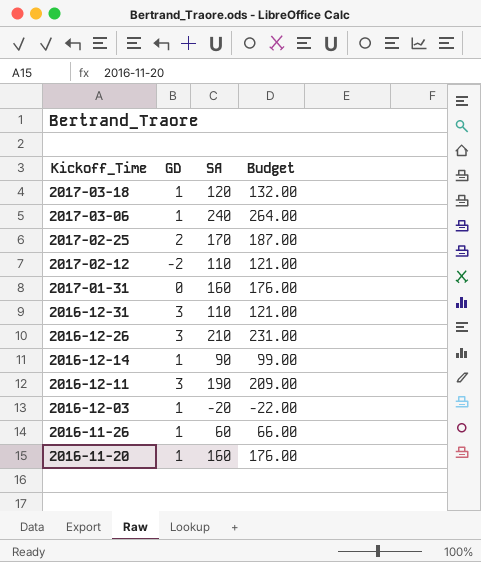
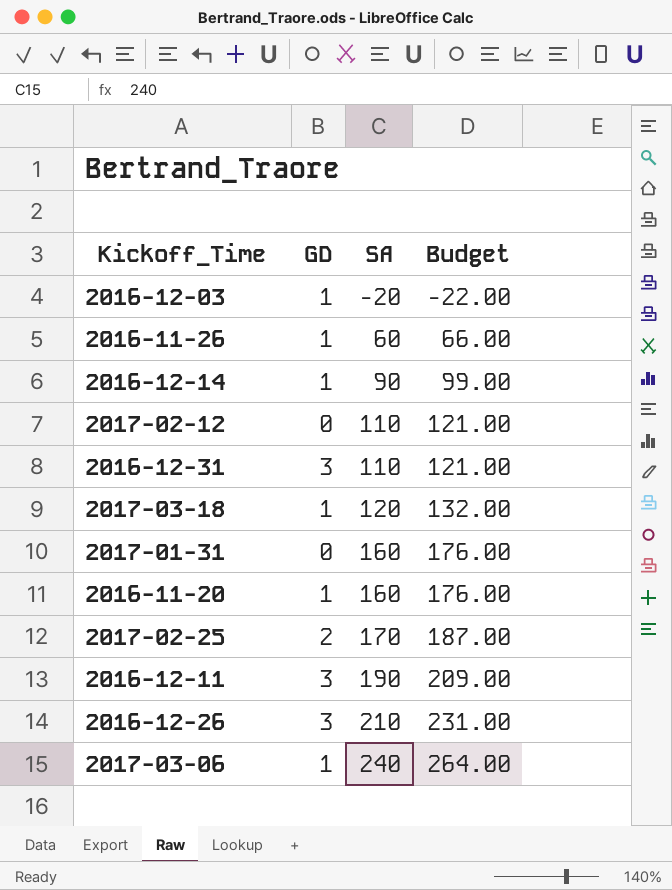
row order: Kickoff_Time descending -> SA ascending
2017-02-12 | GD: -2 -> 0

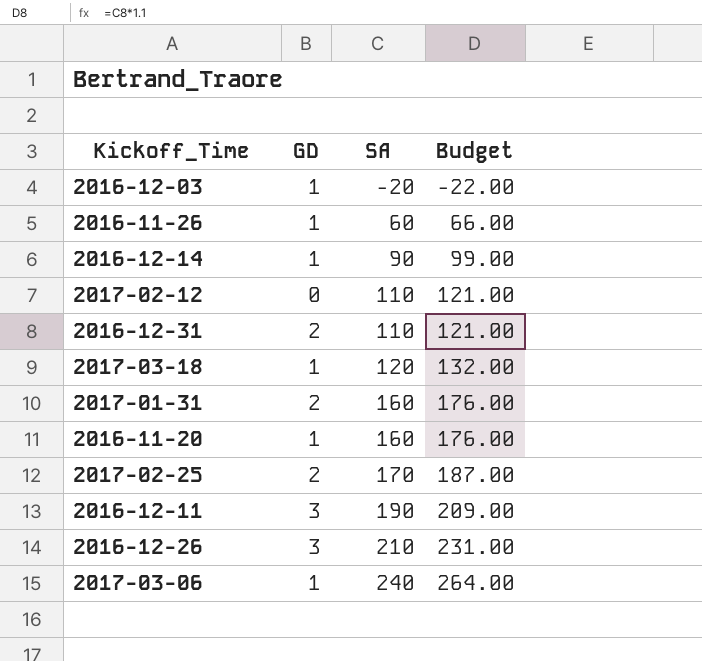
2016-12-31 | GD: 3 -> 2
2017-01-31 | GD: 0 -> 2

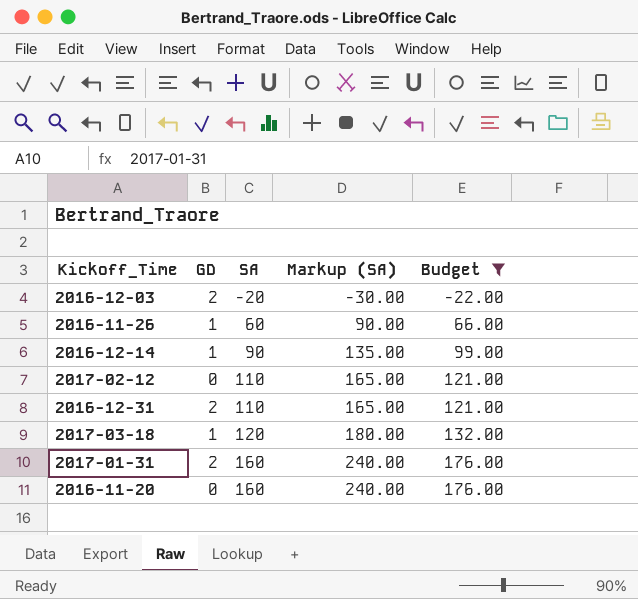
filter: none -> Budget <= 176.00
column Markup (SA) | formula: none -> [SA] * 1.5
2016-12-03 | GD: 1 -> 2
2016-11-20 | GD: 1 -> 0

